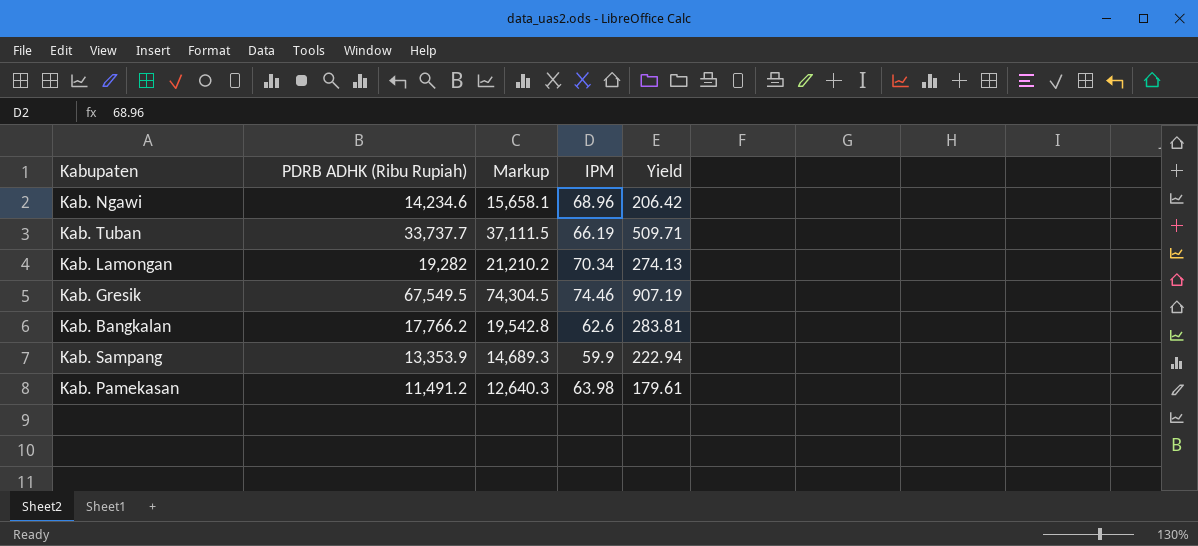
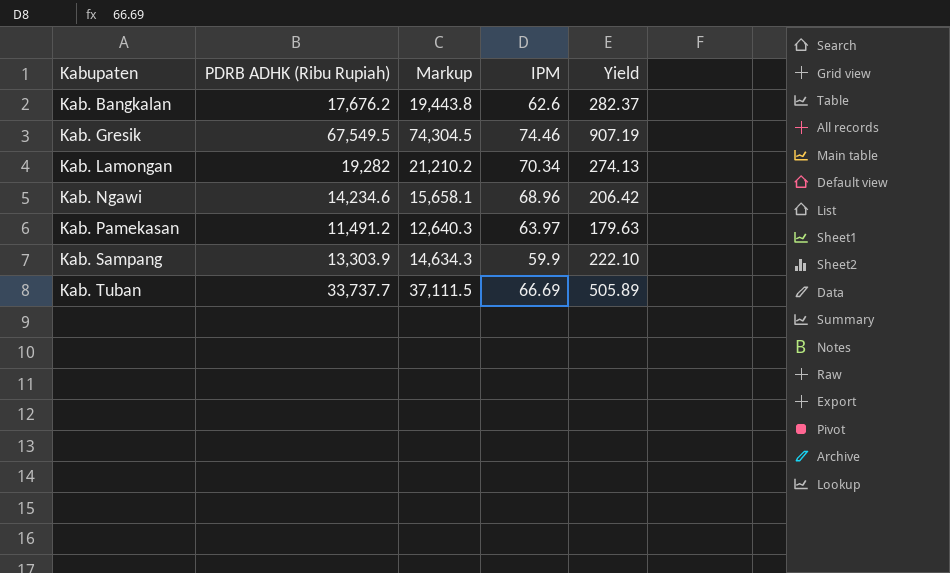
row order: none -> Kabupaten ascending
Kab. Bangkalan | PDRB ADHK (Ribu Rupiah): 17,766.2 -> 17,676.2
Kab. Bangkalan | Markup: 19,542.8 -> 19,443.8
Kab. Bangkalan | Yield: 283.81 -> 282.37
Kab. Pamekasan | IPM: 63.98 -> 63.97
Kab. Pamekasan | Yield: 179.61 -> 179.63
Kab. Sampang | PDRB ADHK (Ribu Rupiah): 13,353.9 -> 13,303.9
Kab. Sampang | Markup: 14,689.3 -> 14,634.3
Kab. Sampang | Yield: 222.94 -> 222.10
Kab. Tuban | IPM: 66.19 -> 66.69
Kab. Tuban | Yield: 509.71 -> 505.89

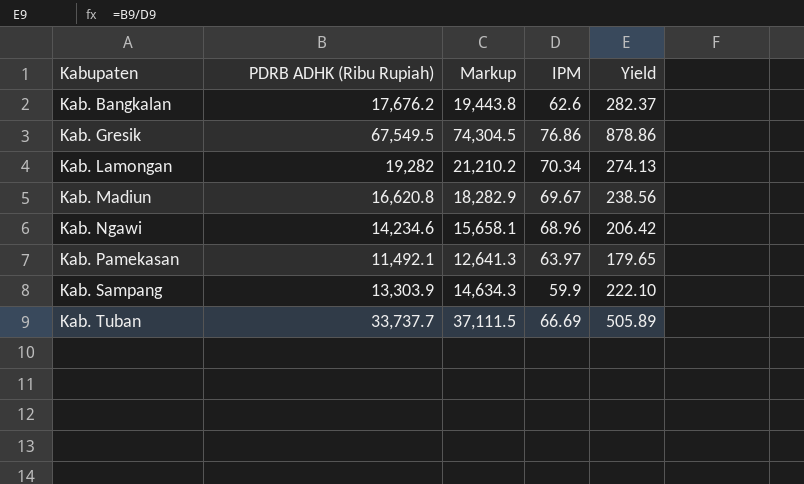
Kab. Gresik | IPM: 74.46 -> 76.86
Kab. Gresik | Yield: 907.19 -> 878.86
row Kab. Madiun: none -> 16,620.8 | 18,282.9 | 69.67 | 238.56
Kab. Pamekasan | PDRB ADHK (Ribu Rupiah): 11,491.2 -> 11,492.1
Kab. Pamekasan | Markup: 12,640.3 -> 12,641.3
Kab. Pamekasan | Yield: 179.63 -> 179.65

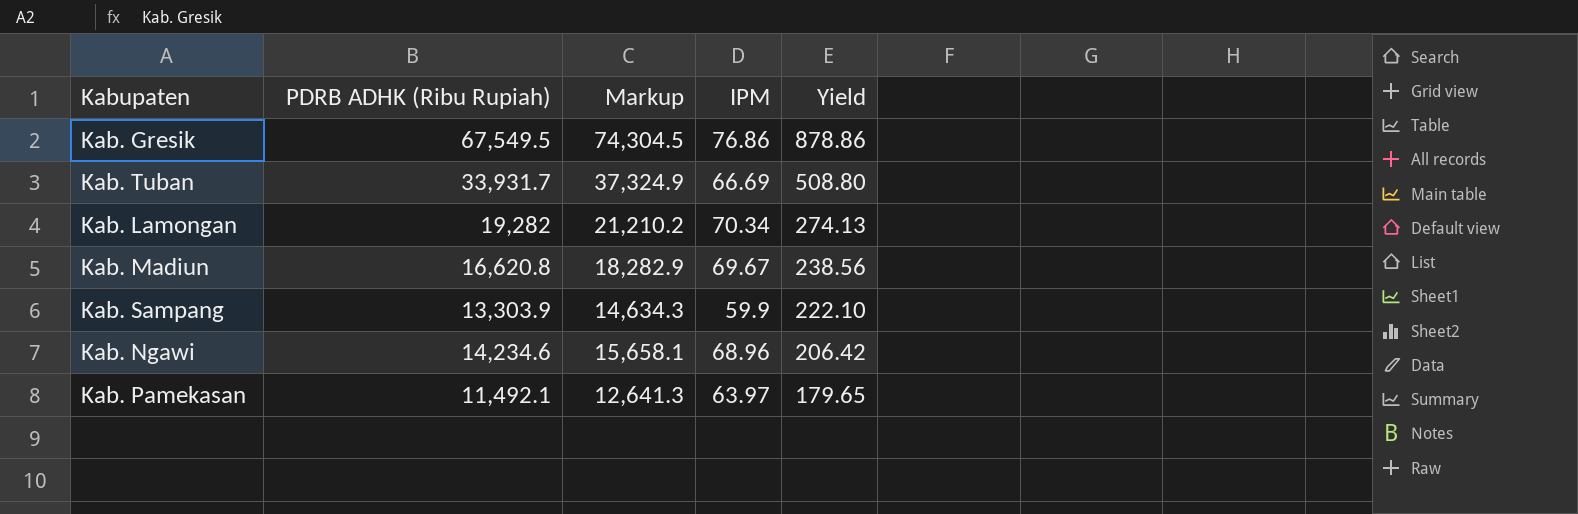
row order: Kabupaten ascending -> Yield descending
row Kab. Bangkalan: 17,676.2 | 19,443.8 | 62.6 | 282.37 -> none
Kab. Tuban | PDRB ADHK (Ribu Rupiah): 33,737.7 -> 33,931.7
Kab. Tuban | Markup: 37,111.5 -> 37,324.9
Kab. Tuban | Yield: 505.89 -> 508.80

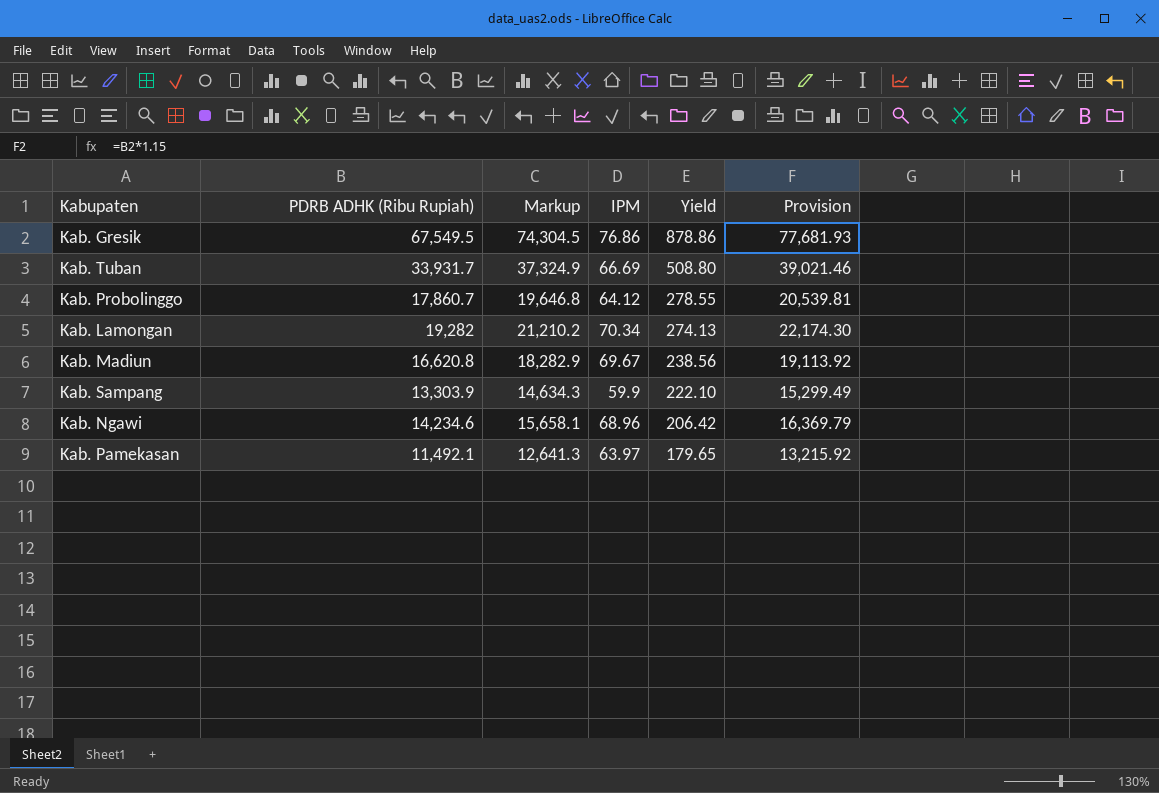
column Provision | formula: none -> [PDRB ADHK (Ribu Rupiah)] * 1.15
row Kab. Probolinggo: none -> 17,860.7 | 19,646.8 | 64.12 | 278.55 | 20,539.81

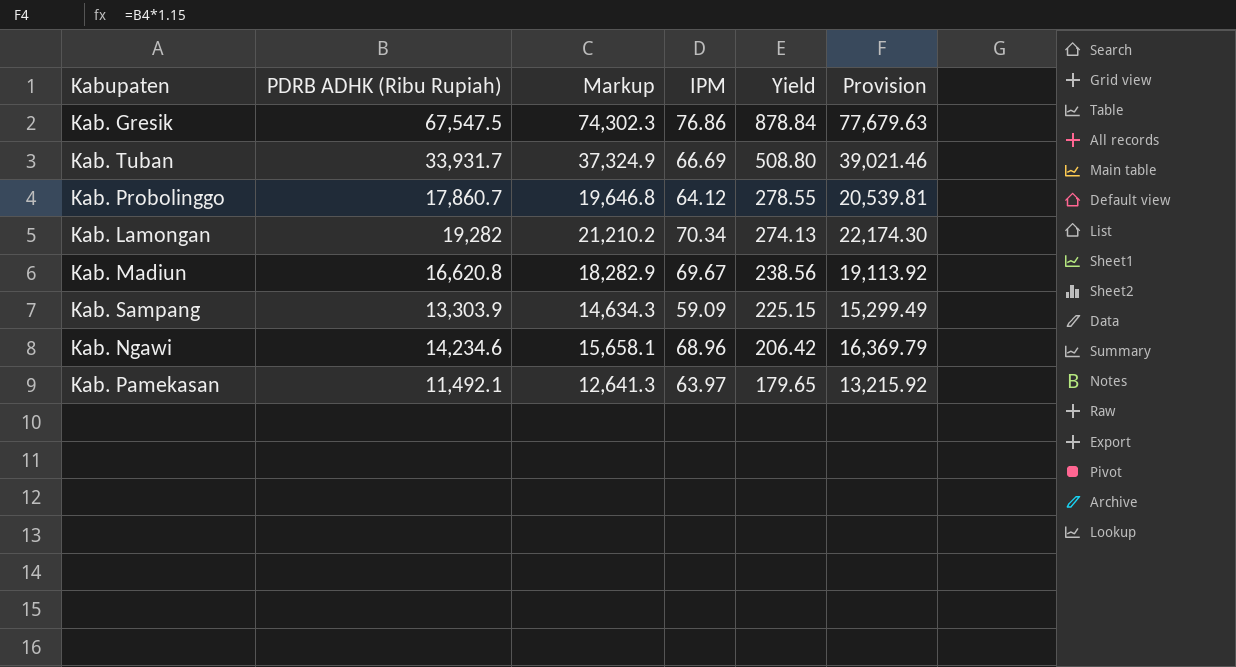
Kab. Gresik | PDRB ADHK (Ribu Rupiah): 67,549.5 -> 67,547.5
Kab. Gresik | Markup: 74,304.5 -> 74,302.3
Kab. Gresik | Yield: 878.86 -> 878.84
Kab. Gresik | Provision: 77,681.93 -> 77,679.63
Kab. Sampang | IPM: 59.9 -> 59.09
Kab. Sampang | Yield: 222.10 -> 225.15

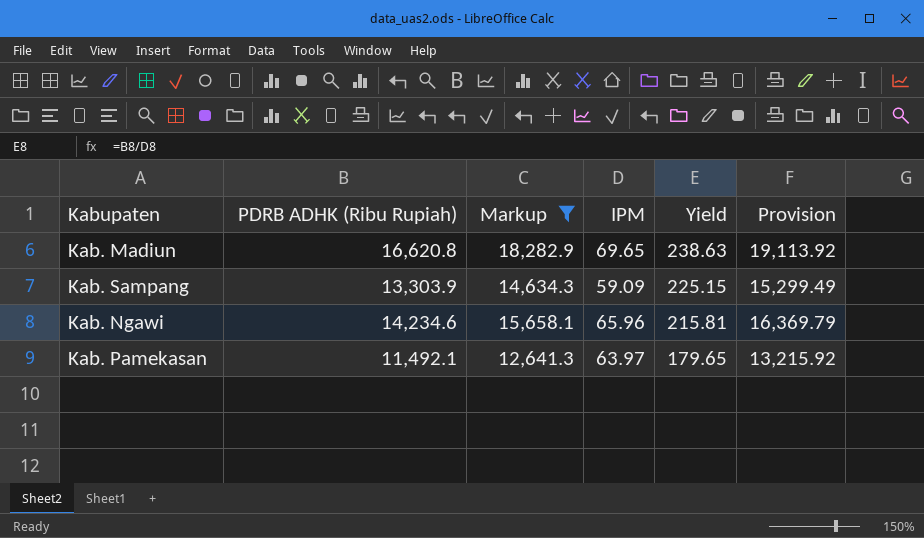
filter: none -> Markup <= 18,282.9
Kab. Madiun | IPM: 69.67 -> 69.65
Kab. Madiun | Yield: 238.56 -> 238.63
Kab. Ngawi | IPM: 68.96 -> 65.96
Kab. Ngawi | Yield: 206.42 -> 215.81

